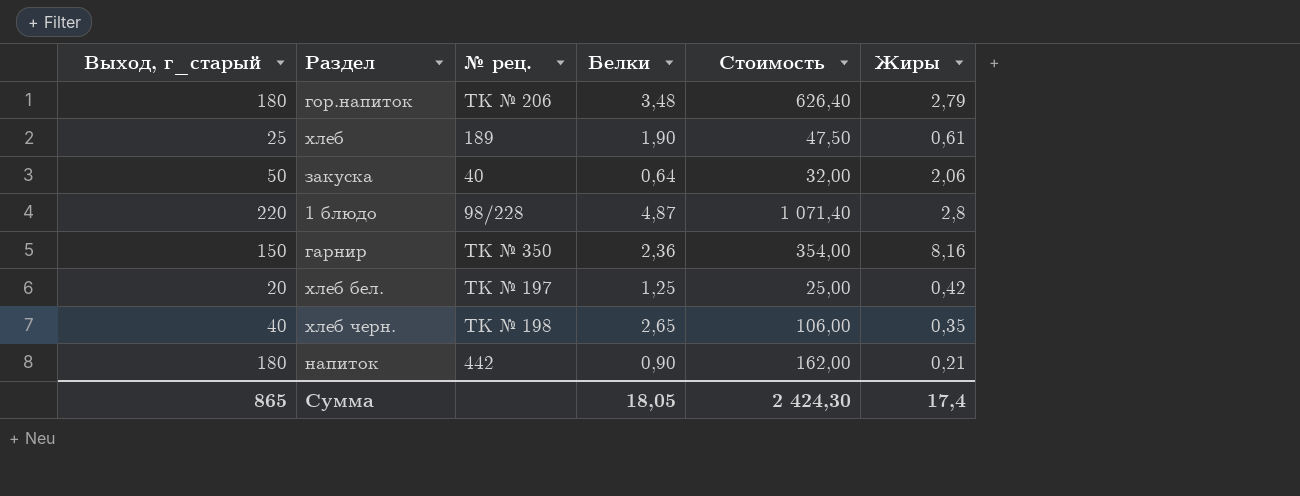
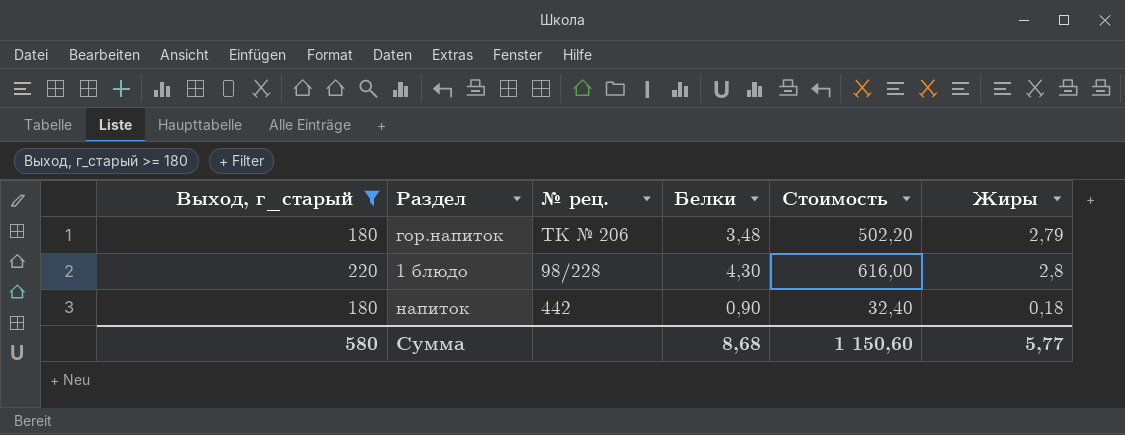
filter: none -> Выход, г_старый >= 180
column Стоимость | formula: [Выход, г_старый] * [Белки] -> [Выход, г_старый] * [Жиры]
1 блюдо | Белки: 4,87 -> 4,30
напиток | Жиры: 0,21 -> 0,18
Сумма | Выход, г_старый: 865 -> 580
Сумма | Белки: 18,05 -> 8,68
Сумма | Стоимость: 2 424,30 -> 1 150,60
Сумма | Жиры: 17,4 -> 5,77

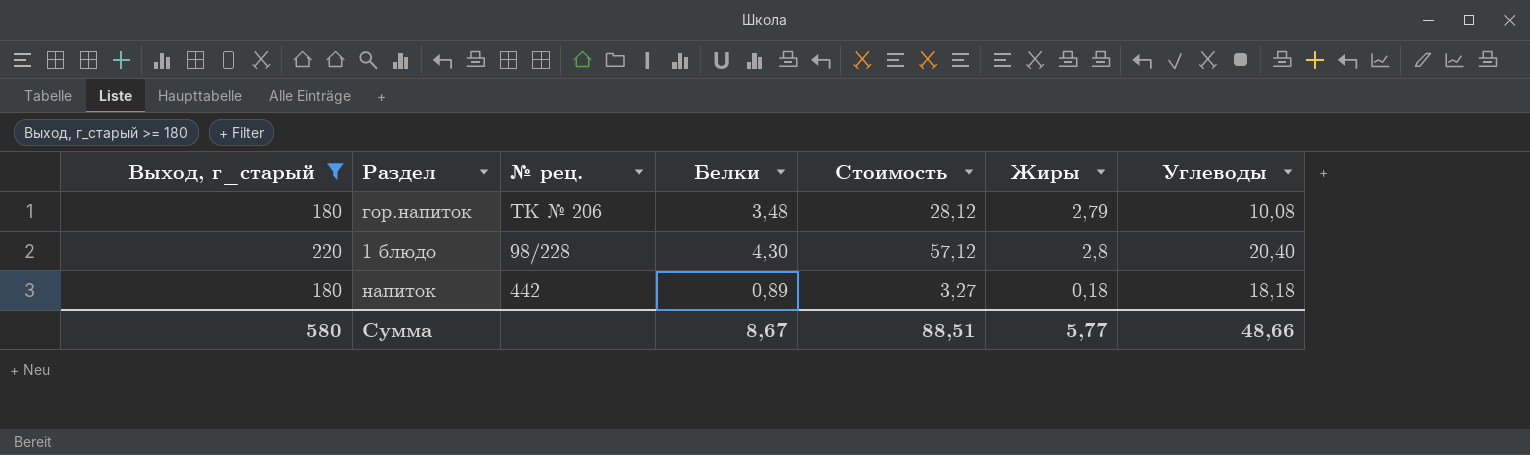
column Стоимость | formula: [Выход, г_старый] * [Жиры] -> [Жиры] * [Углеводы]
column Углеводы | position: none -> 7
напиток | Белки: 0,90 -> 0,89
Сумма | Белки: 8,68 -> 8,67
Сумма | Стоимость: 1 150,60 -> 88,51

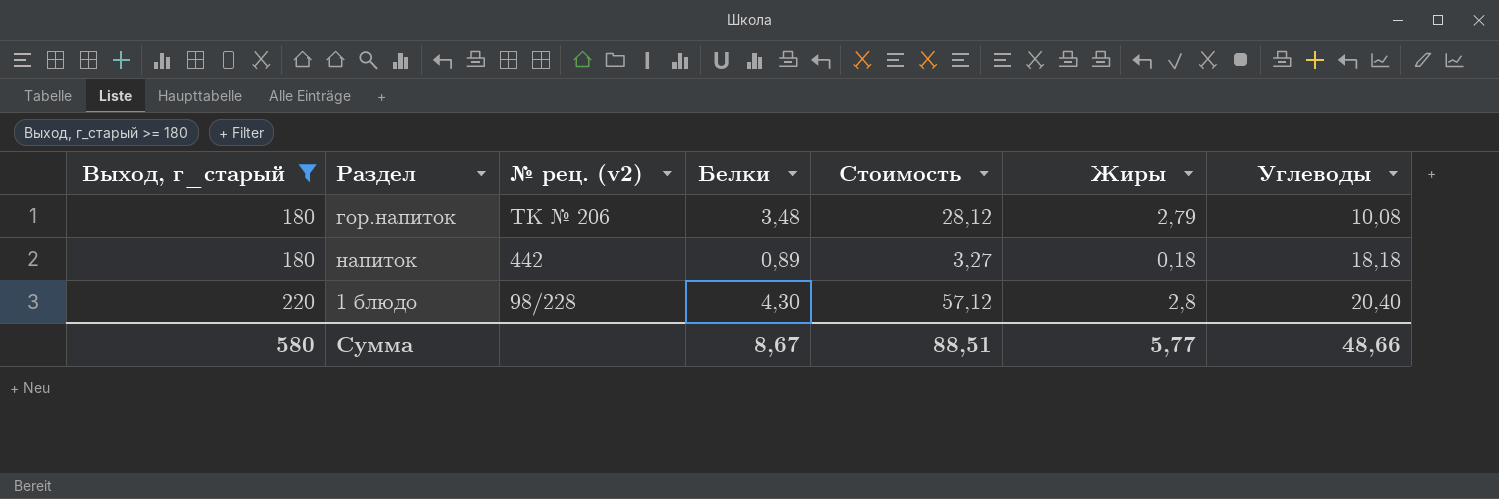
row order: none -> Выход, г_старый ascending
column name: № рец. -> № рец. (v2)

